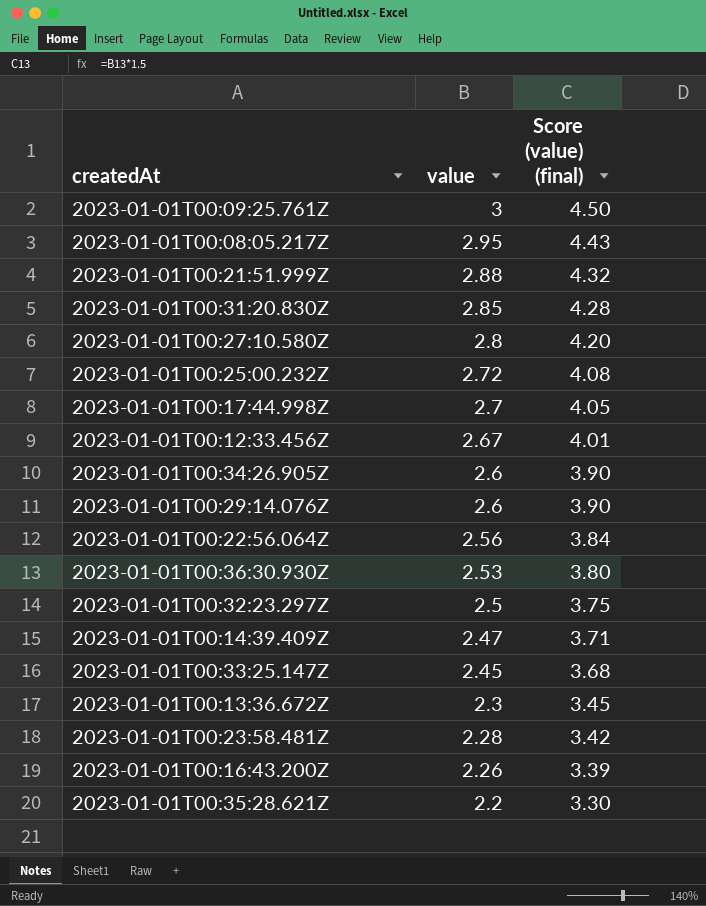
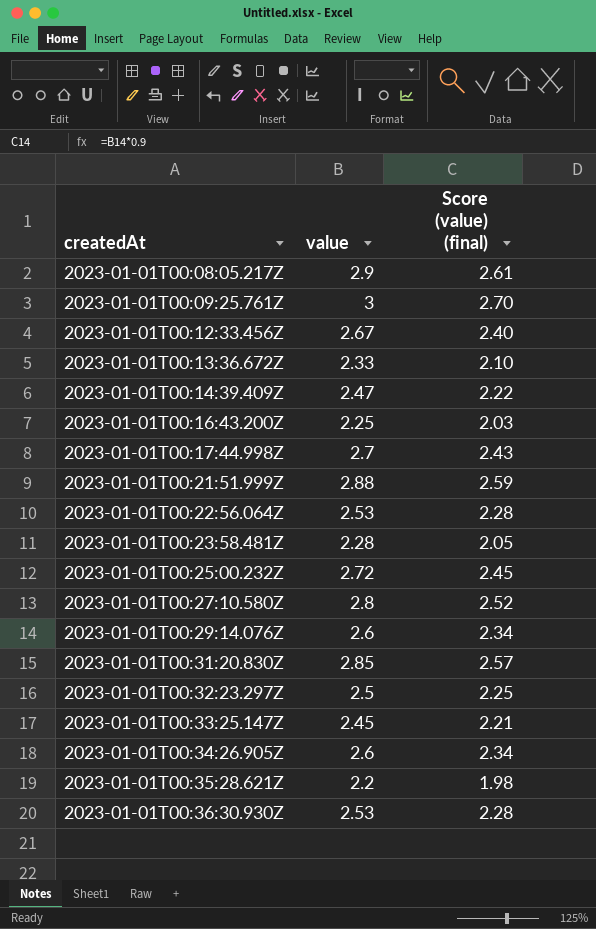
row order: value descending -> createdAt ascending
column Score (value) (final) | formula: [value] * 1.5 -> [value] * 0.9
2023-01-01T00:08:05.217Z | value: 2.95 -> 2.9
2023-01-01T00:13:36.672Z | value: 2.3 -> 2.33
2023-01-01T00:16:43.200Z | value: 2.26 -> 2.25
2023-01-01T00:22:56.064Z | value: 2.56 -> 2.53

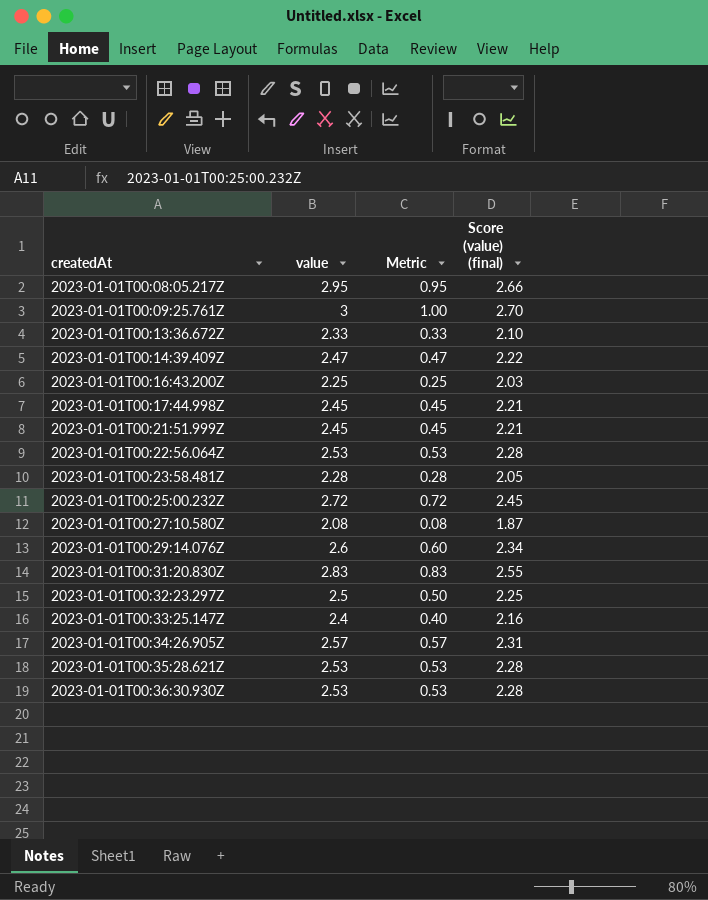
column Metric | formula: none -> [value] - 2
row 2023-01-01T00:12:33.456Z: 2.67 | 2.40 -> none
2023-01-01T00:08:05.217Z | value: 2.9 -> 2.95
2023-01-01T00:08:05.217Z | Score (value) (final): 2.61 -> 2.66
2023-01-01T00:17:44.998Z | value: 2.7 -> 2.45
2023-01-01T00:17:44.998Z | Score (value) (final): 2.43 -> 2.21
2023-01-01T00:21:51.999Z | value: 2.88 -> 2.45
2023-01-01T00:21:51.999Z | Score (value) (final): 2.59 -> 2.21
2023-01-01T00:27:10.580Z | value: 2.8 -> 2.08
2023-01-01T00:27:10.580Z | Score (value) (final): 2.52 -> 1.87
2023-01-01T00:31:20.830Z | value: 2.85 -> 2.83
2023-01-01T00:31:20.830Z | Score (value) (final): 2.57 -> 2.55
2023-01-01T00:33:25.147Z | value: 2.45 -> 2.4
2023-01-01T00:33:25.147Z | Score (value) (final): 2.21 -> 2.16
2023-01-01T00:34:26.905Z | value: 2.6 -> 2.57
2023-01-01T00:34:26.905Z | Score (value) (final): 2.34 -> 2.31
2023-01-01T00:35:28.621Z | value: 2.2 -> 2.53
2023-01-01T00:35:28.621Z | Score (value) (final): 1.98 -> 2.28

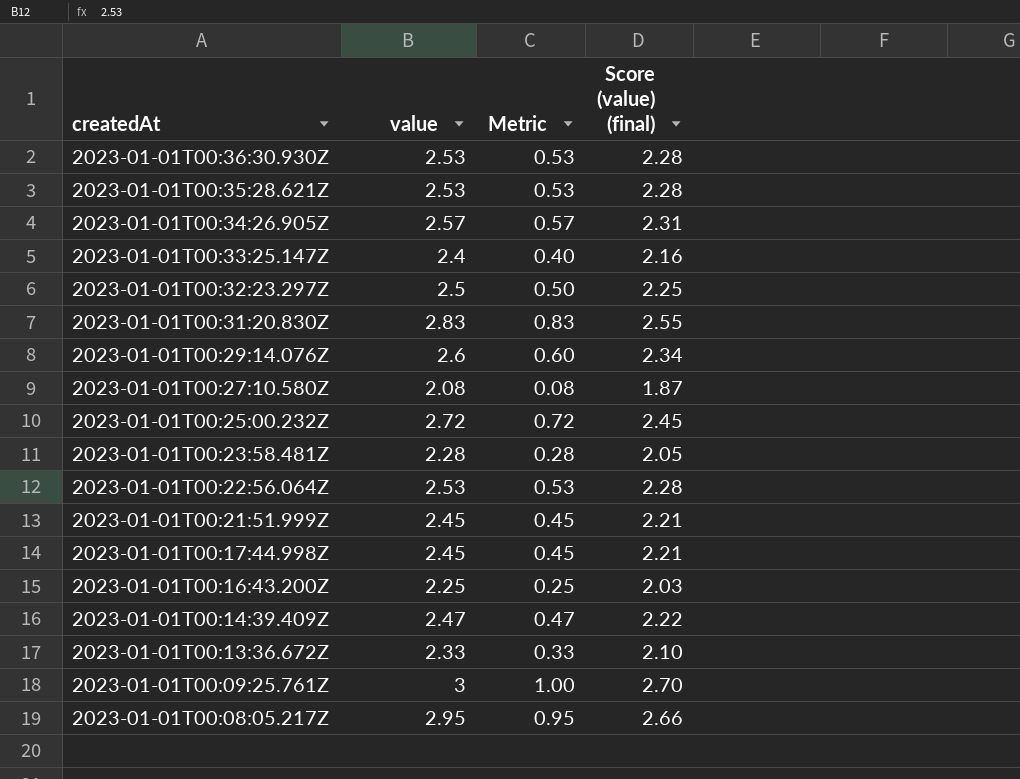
row order: createdAt ascending -> createdAt descending

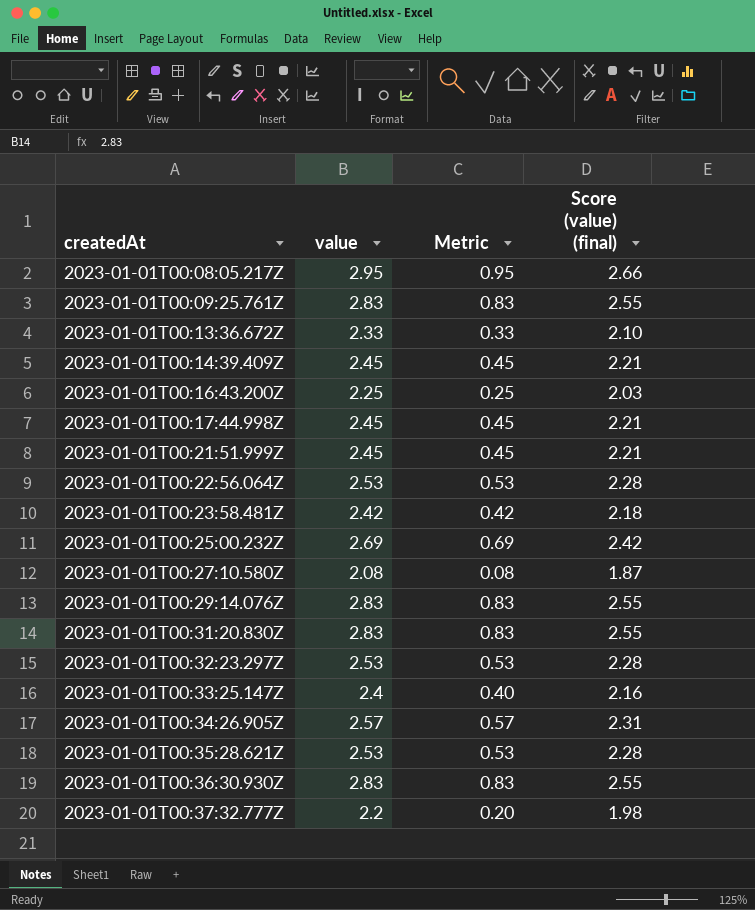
row order: createdAt descending -> createdAt ascending
2023-01-01T00:09:25.761Z | value: 3 -> 2.83
2023-01-01T00:09:25.761Z | Metric: 1.00 -> 0.83
2023-01-01T00:09:25.761Z | Score (value) (final): 2.70 -> 2.55
2023-01-01T00:14:39.409Z | value: 2.47 -> 2.45
2023-01-01T00:14:39.409Z | Metric: 0.47 -> 0.45
2023-01-01T00:14:39.409Z | Score (value) (final): 2.22 -> 2.21
2023-01-01T00:23:58.481Z | value: 2.28 -> 2.42
2023-01-01T00:23:58.481Z | Metric: 0.28 -> 0.42
2023-01-01T00:23:58.481Z | Score (value) (final): 2.05 -> 2.18
2023-01-01T00:25:00.232Z | value: 2.72 -> 2.69
2023-01-01T00:25:00.232Z | Metric: 0.72 -> 0.69
2023-01-01T00:25:00.232Z | Score (value) (final): 2.45 -> 2.42
2023-01-01T00:29:14.076Z | value: 2.6 -> 2.83
2023-01-01T00:29:14.076Z | Metric: 0.60 -> 0.83
2023-01-01T00:29:14.076Z | Score (value) (final): 2.34 -> 2.55
2023-01-01T00:32:23.297Z | value: 2.5 -> 2.53
2023-01-01T00:32:23.297Z | Metric: 0.50 -> 0.53
2023-01-01T00:32:23.297Z | Score (value) (final): 2.25 -> 2.28
2023-01-01T00:36:30.930Z | value: 2.53 -> 2.83
2023-01-01T00:36:30.930Z | Metric: 0.53 -> 0.83
2023-01-01T00:36:30.930Z | Score (value) (final): 2.28 -> 2.55
row 2023-01-01T00:37:32.777Z: none -> 2.2 | 0.20 | 1.98

